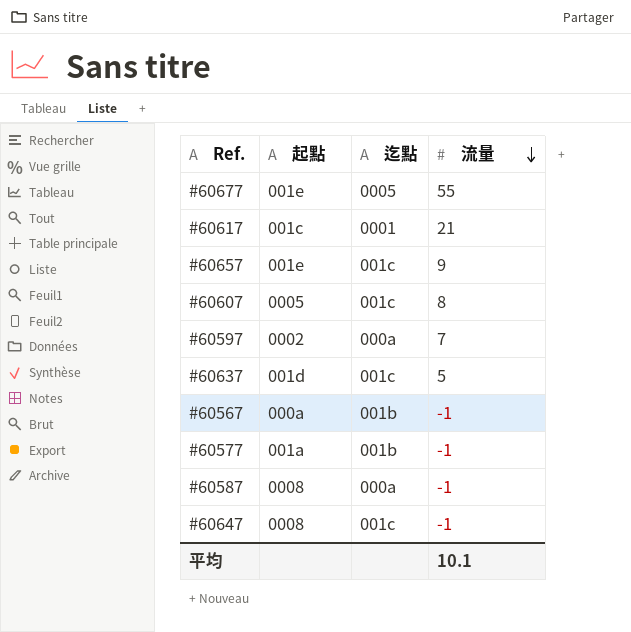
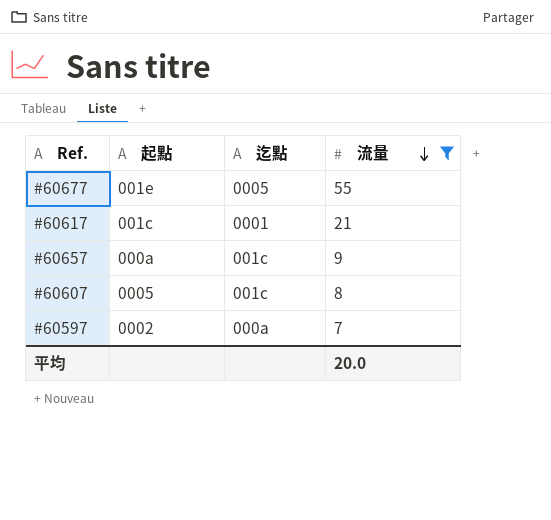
filter: none -> 流量 >= 7
#60657 | 起點: 001e -> 000a
平均 | 流量: 10.1 -> 20.0

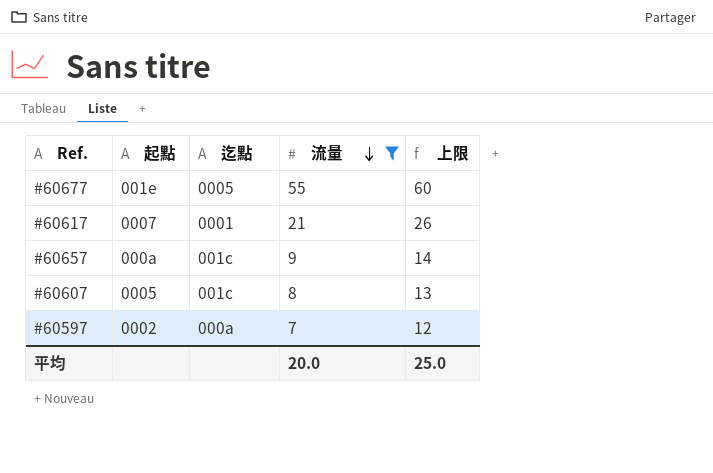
column 上限 | formula: none -> [流量] + 5
#60617 | 起點: 001c -> 0007

